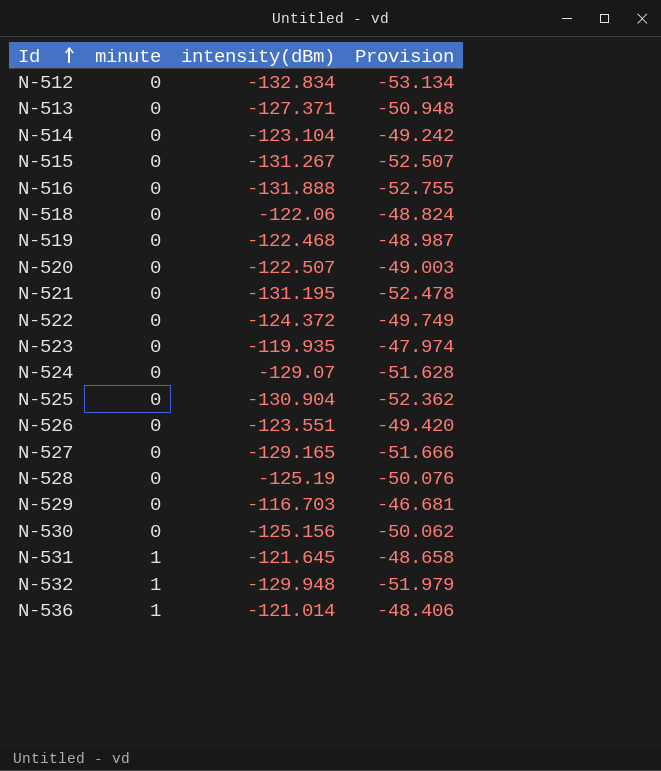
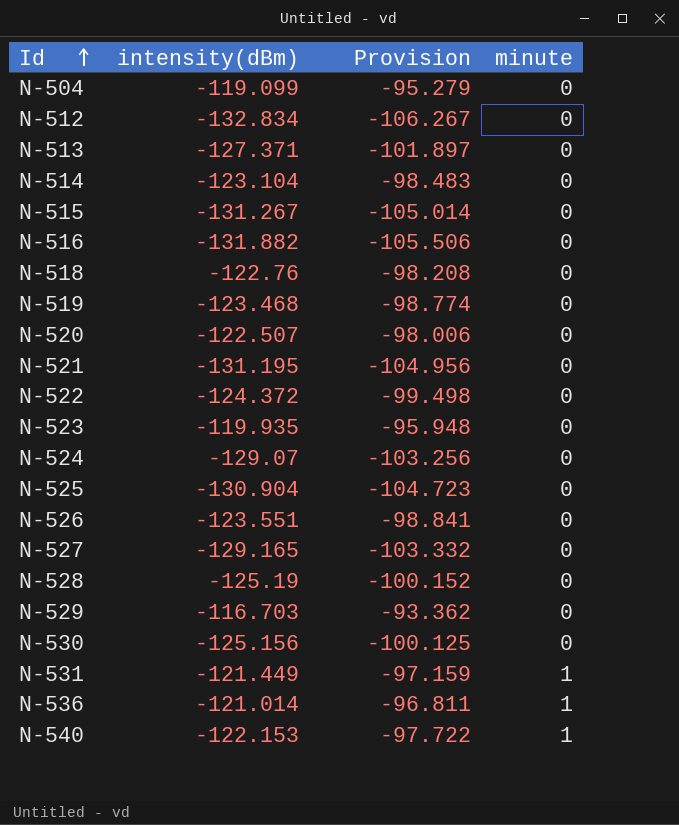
column Provision | formula: [intensity(dBm)] * 0.4 -> [intensity(dBm)] * 0.8
column minute | position: 2 -> 4
row N-532: 1 | -129.948 | -51.979 -> none
row N-504: none -> -119.099 | -95.279 | 0
N-516 | intensity(dBm): -131.888 -> -131.882
N-518 | intensity(dBm): -122.06 -> -122.76
N-519 | intensity(dBm): -122.468 -> -123.468
N-531 | intensity(dBm): -121.645 -> -121.449
row N-540: none -> -122.153 | -97.722 | 1

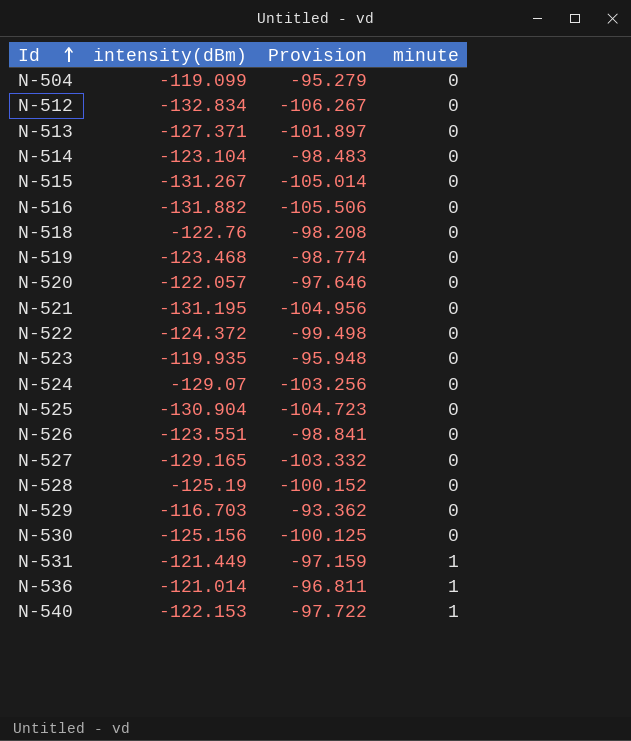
N-520 | intensity(dBm): -122.507 -> -122.057
N-520 | Provision: -98.006 -> -97.646

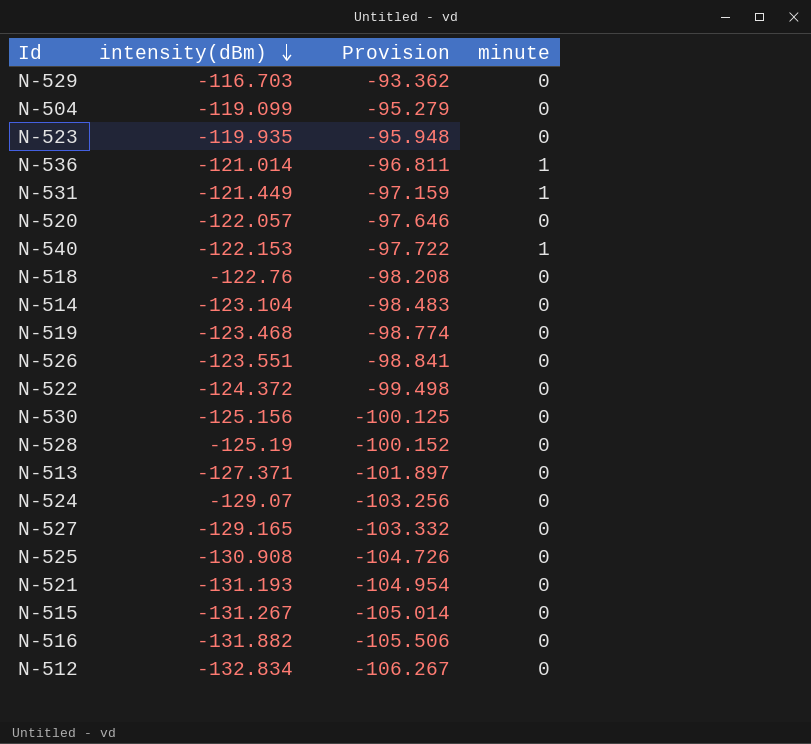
row order: Id ascending -> intensity(dBm) descending
N-525 | intensity(dBm): -130.904 -> -130.908
N-525 | Provision: -104.723 -> -104.726
N-521 | intensity(dBm): -131.195 -> -131.193
N-521 | Provision: -104.956 -> -104.954

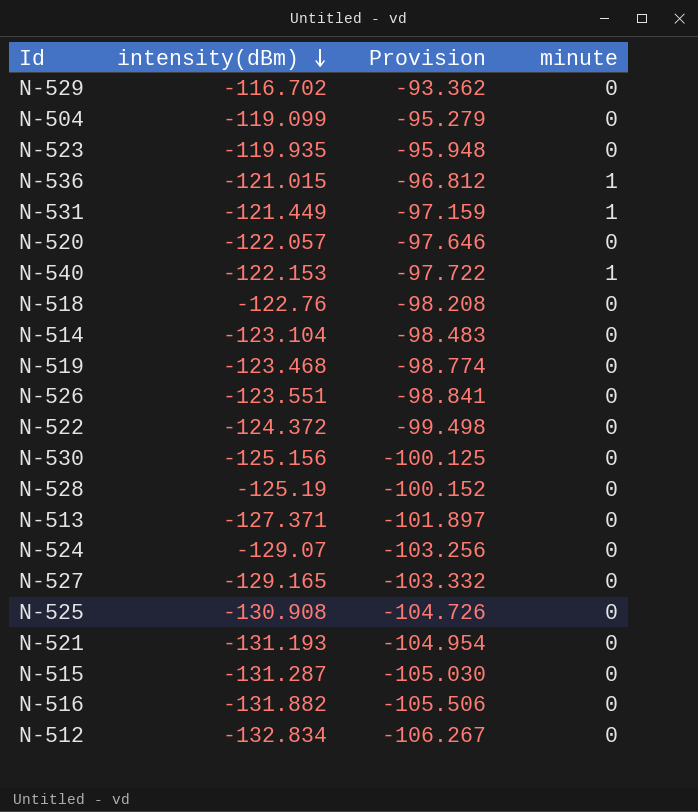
N-529 | intensity(dBm): -116.703 -> -116.702
N-536 | intensity(dBm): -121.014 -> -121.015
N-536 | Provision: -96.811 -> -96.812
N-515 | intensity(dBm): -131.267 -> -131.287
N-515 | Provision: -105.014 -> -105.030

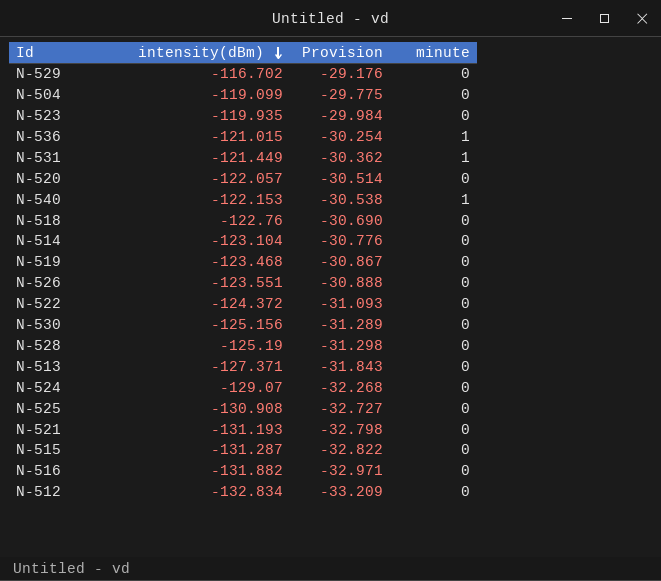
column Provision | formula: [intensity(dBm)] * 0.8 -> [intensity(dBm)] * 0.25
row N-527: -129.165 | -103.332 | 0 -> none

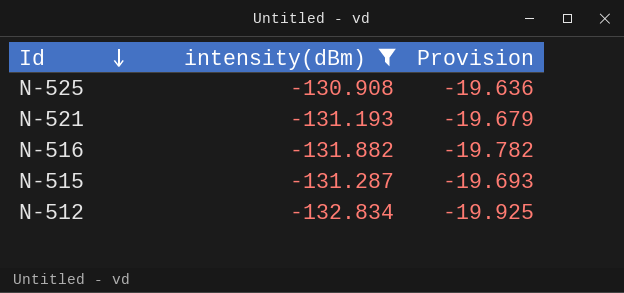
filter: none -> intensity(dBm) <= -130.908
row order: intensity(dBm) descending -> Id descending
column minute | position: 4 -> none
column Provision | formula: [intensity(dBm)] * 0.25 -> [intensity(dBm)] * 0.15

